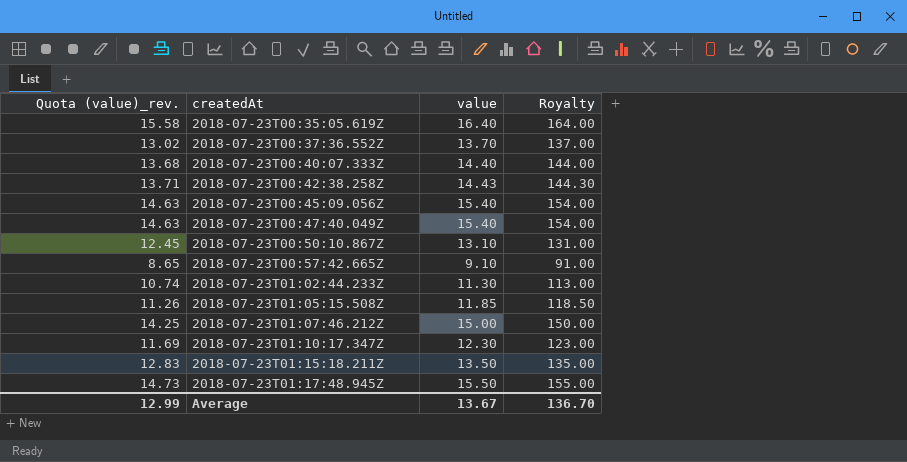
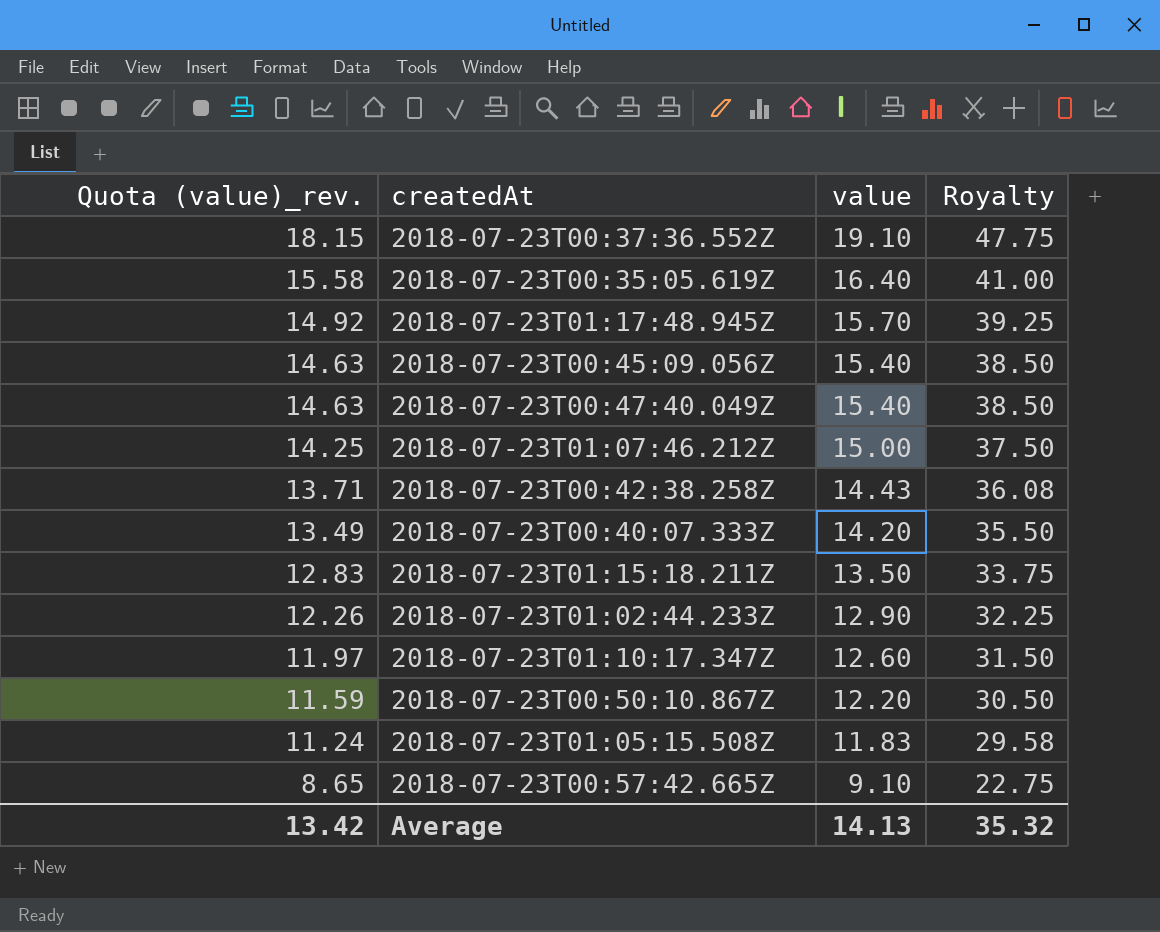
row order: createdAt ascending -> Quota (value)_rev. descending
column Royalty | formula: [value] * 10 -> [value] * 2.5
2018-07-23T00:37:36.552Z | Quota (value)_rev.: 13.02 -> 18.15
2018-07-23T00:37:36.552Z | value: 13.70 -> 19.10
2018-07-23T01:17:48.945Z | Quota (value)_rev.: 14.73 -> 14.92
2018-07-23T01:17:48.945Z | value: 15.50 -> 15.70
2018-07-23T00:40:07.333Z | Quota (value)_rev.: 13.68 -> 13.49
2018-07-23T00:40:07.333Z | value: 14.40 -> 14.20
2018-07-23T01:02:44.233Z | Quota (value)_rev.: 10.74 -> 12.26
2018-07-23T01:02:44.233Z | value: 11.30 -> 12.90
2018-07-23T01:10:17.347Z | Quota (value)_rev.: 11.69 -> 11.97
2018-07-23T01:10:17.347Z | value: 12.30 -> 12.60
2018-07-23T00:50:10.867Z | Quota (value)_rev.: 12.45 -> 11.59
2018-07-23T00:50:10.867Z | value: 13.10 -> 12.20
2018-07-23T01:05:15.508Z | Quota (value)_rev.: 11.26 -> 11.24
2018-07-23T01:05:15.508Z | value: 11.85 -> 11.83
Average | Quota (value)_rev.: 12.99 -> 13.42
Average | value: 13.67 -> 14.13
Average | Royalty: 136.70 -> 35.32

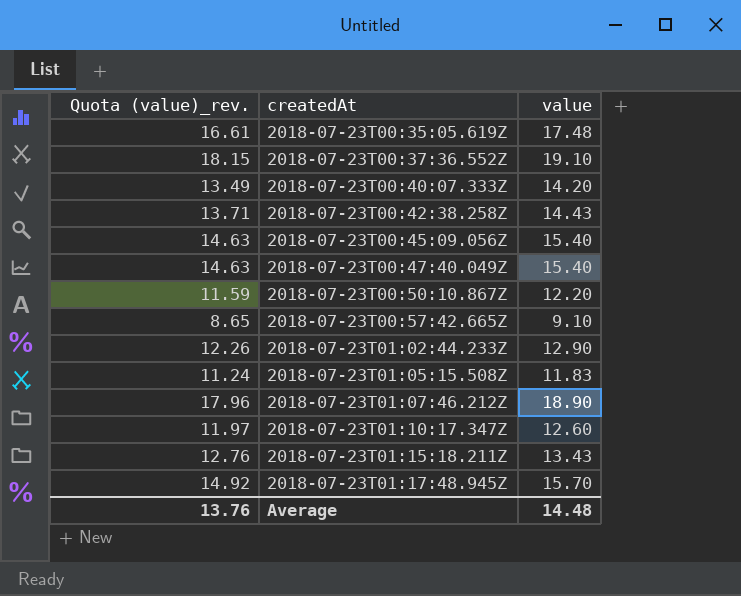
row order: Quota (value)_rev. descending -> createdAt ascending
column Royalty | formula: [value] * 2.5 -> none
2018-07-23T00:35:05.619Z | Quota (value)_rev.: 15.58 -> 16.61
2018-07-23T00:35:05.619Z | value: 16.40 -> 17.48
2018-07-23T01:07:46.212Z | Quota (value)_rev.: 14.25 -> 17.96
2018-07-23T01:07:46.212Z | value: 15.00 -> 18.90
2018-07-23T01:15:18.211Z | Quota (value)_rev.: 12.83 -> 12.76
2018-07-23T01:15:18.211Z | value: 13.50 -> 13.43
Average | Quota (value)_rev.: 13.42 -> 13.76
Average | value: 14.13 -> 14.48

